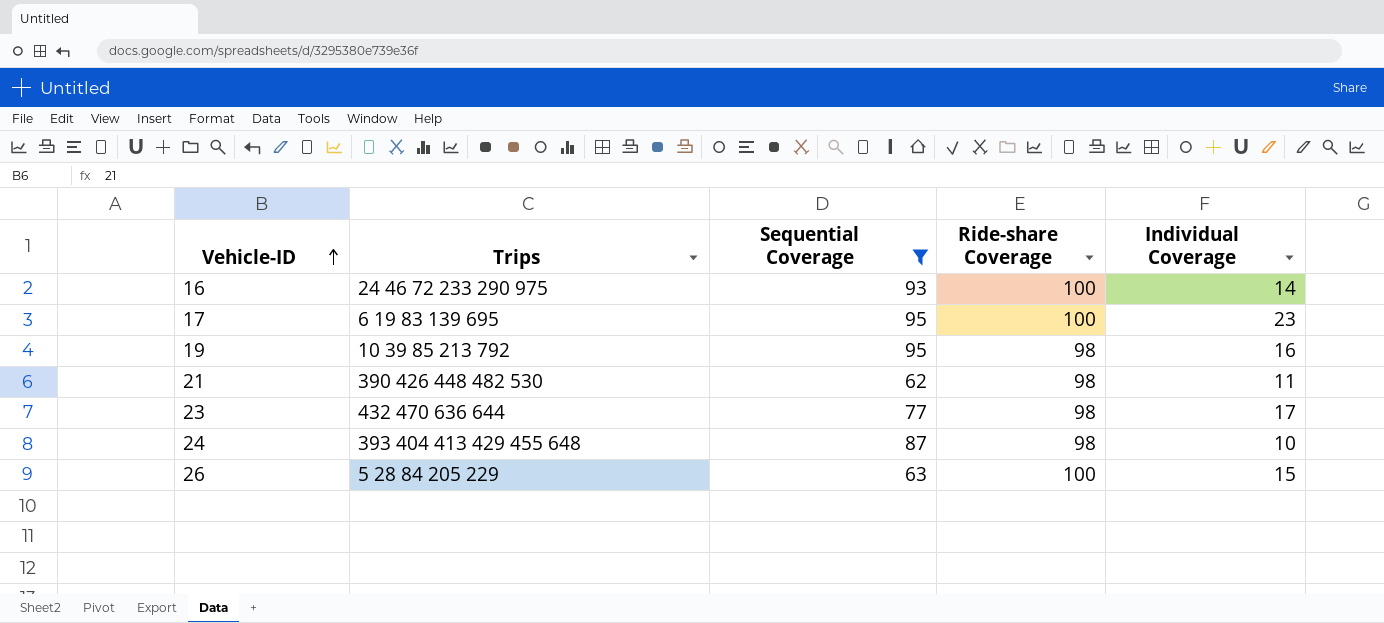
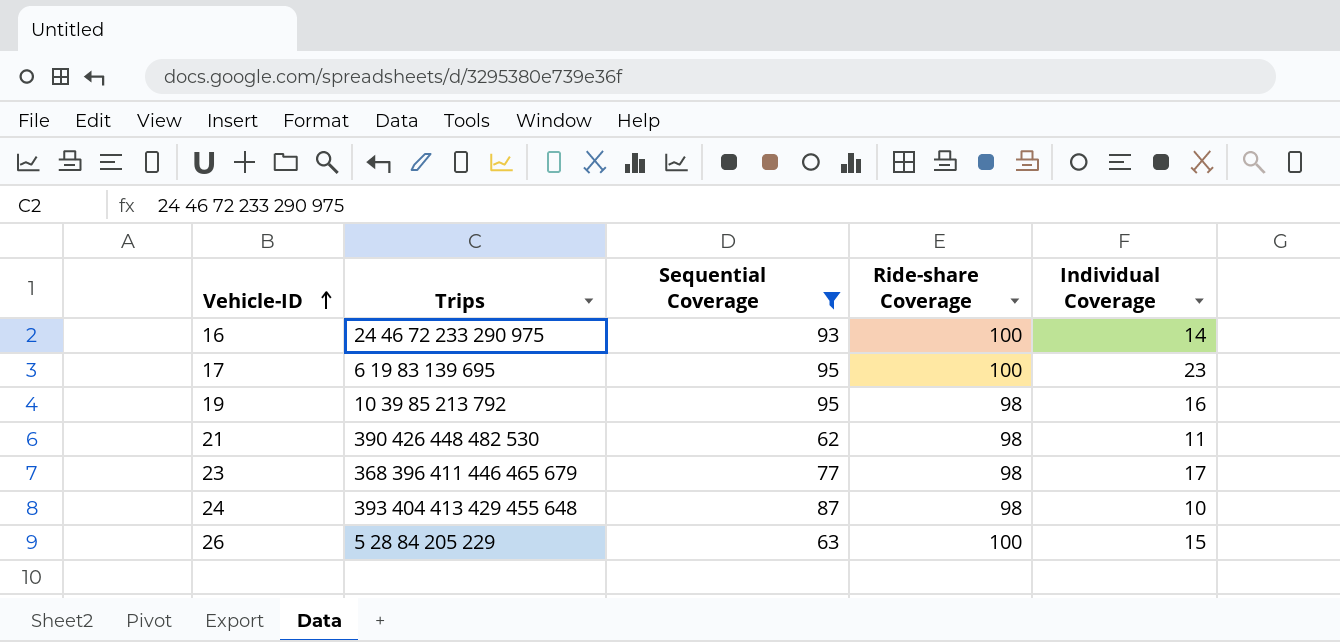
23 | Trips: 432 470 636 644 -> 368 396 411 446 465 679

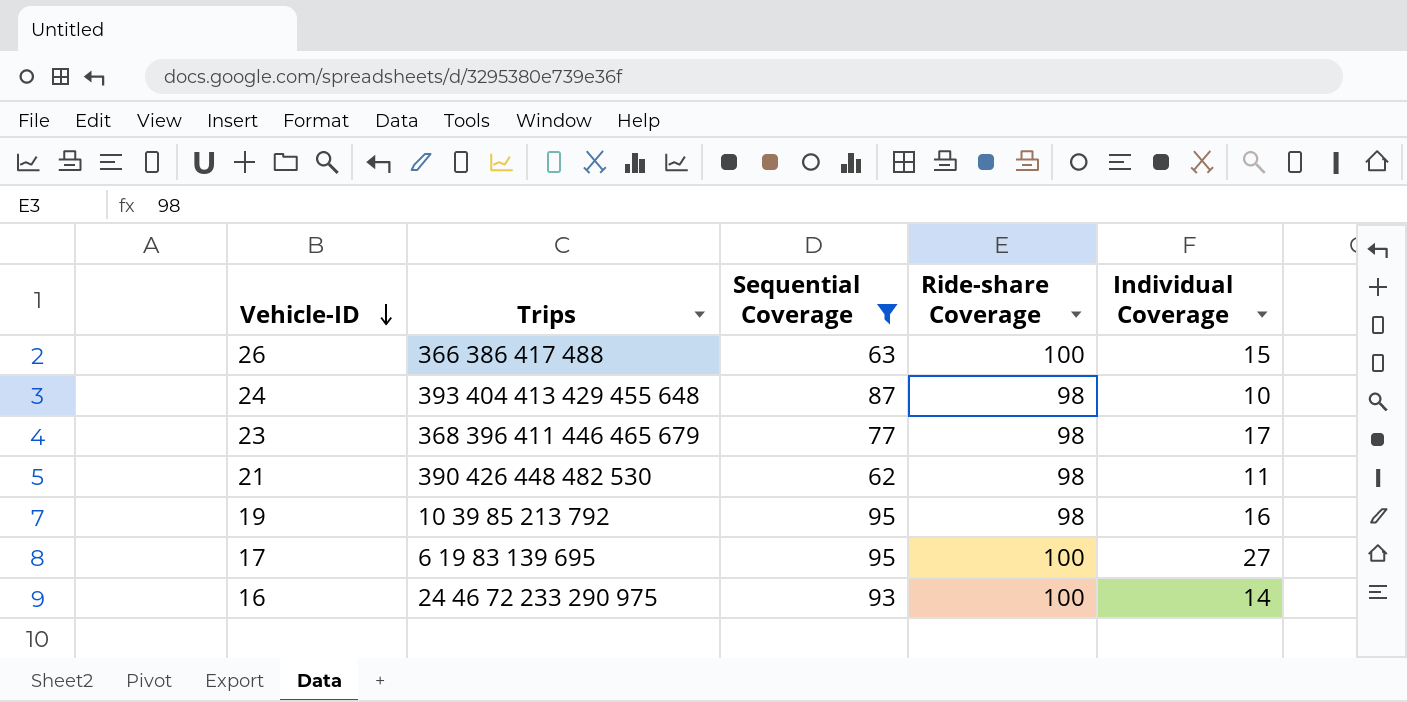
row order: Vehicle-ID ascending -> Vehicle-ID descending
26 | Trips: 5 28 84 205 229 -> 366 386 417 488
17 | Individual Coverage: 23 -> 27

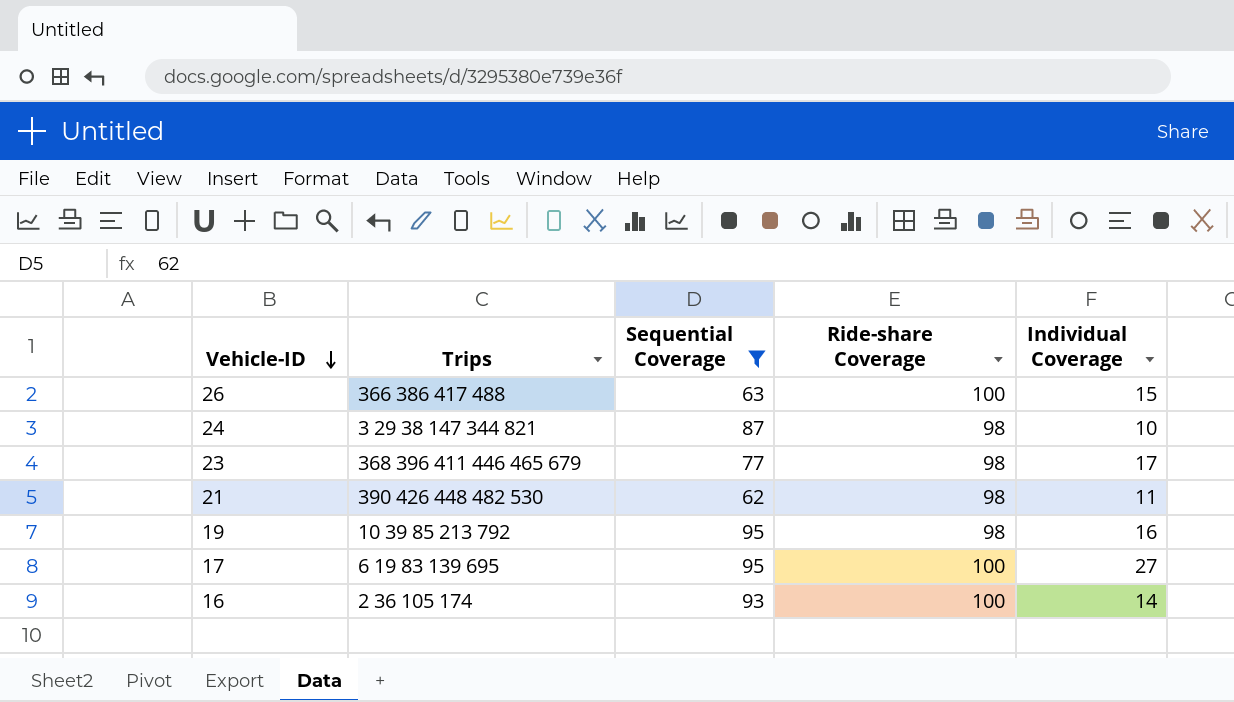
24 | Trips: 393 404 413 429 455 648 -> 3 29 38 147 344 821
16 | Trips: 24 46 72 233 290 975 -> 2 36 105 174

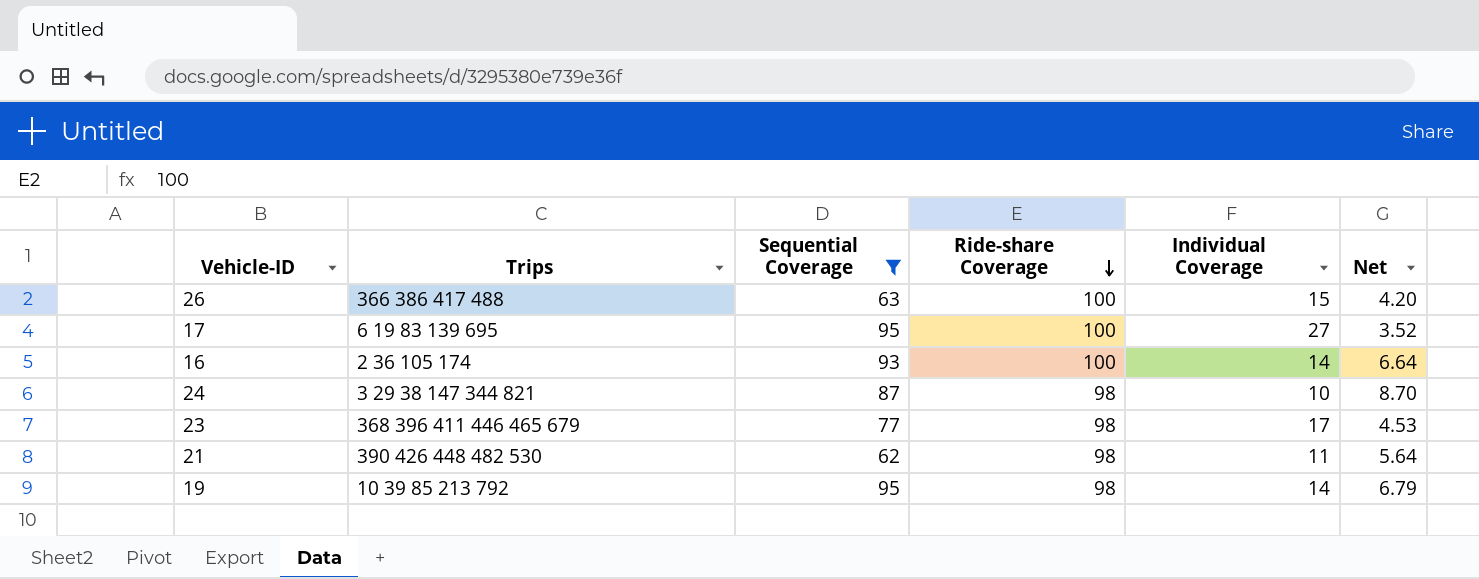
row order: Vehicle-ID descending -> Ride-share Coverage descending
column Net | formula: none -> [Sequential Coverage] / [Individual Coverage]
19 | Individual Coverage: 16 -> 14

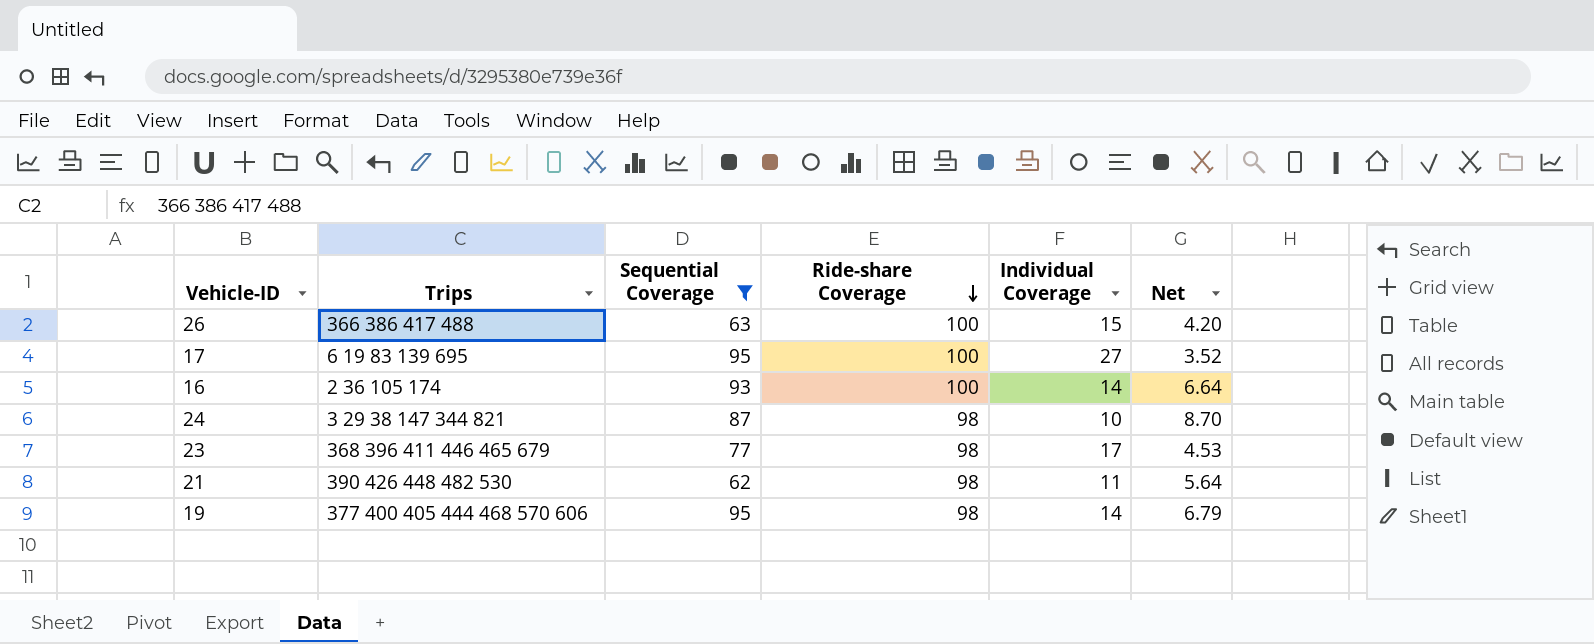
19 | Trips: 10 39 85 213 792 -> 377 400 405 444 468 570 606

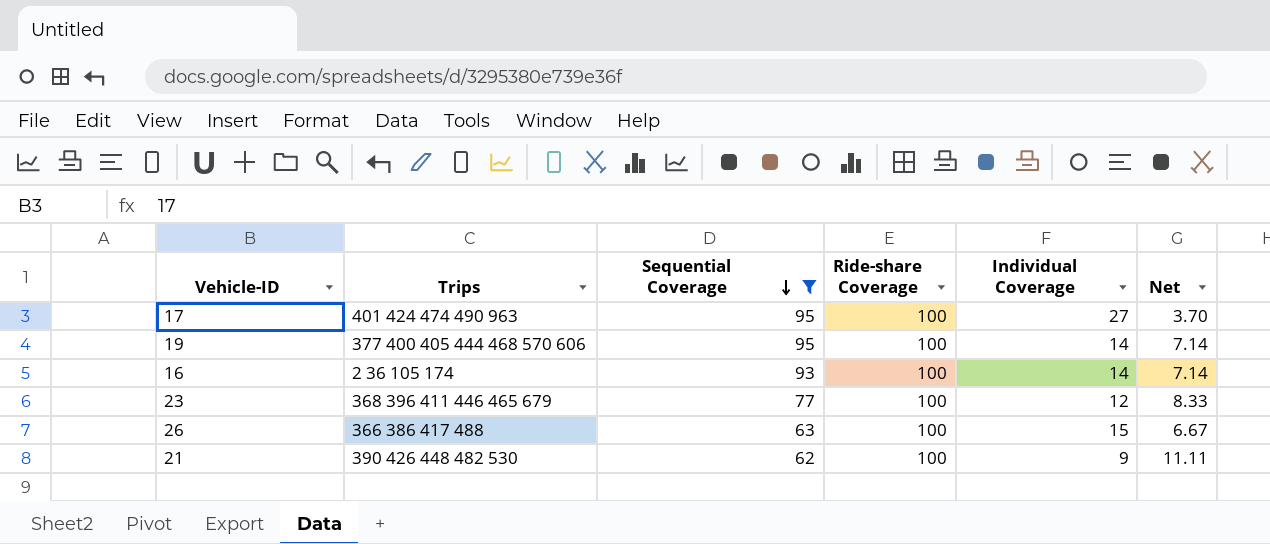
row order: Ride-share Coverage descending -> Sequential Coverage descending
column Net | formula: [Sequential Coverage] / [Individual Coverage] -> [Ride-share Coverage] / [Individual Coverage]
row 24: 3 29 38 147 344 821 | 87 | 98 | 10 | 8.70 -> none
17 | Trips: 6 19 83 139 695 -> 401 424 474 490 963
19 | Ride-share Coverage: 98 -> 100
23 | Ride-share Coverage: 98 -> 100
23 | Individual Coverage: 17 -> 12
21 | Ride-share Coverage: 98 -> 100
21 | Individual Coverage: 11 -> 9

